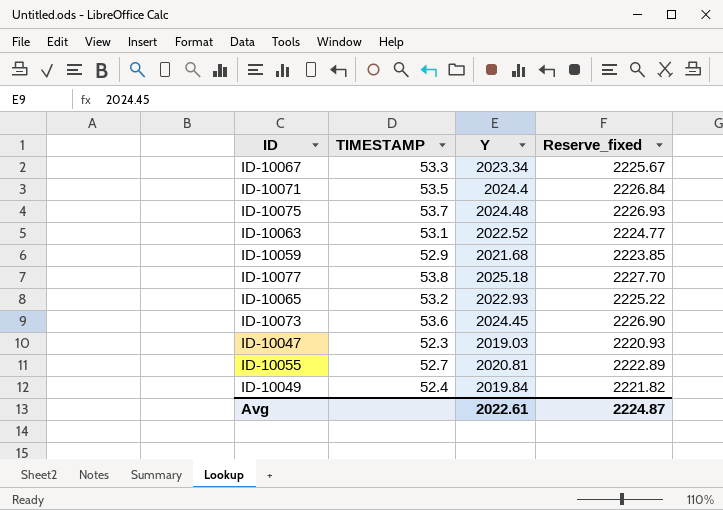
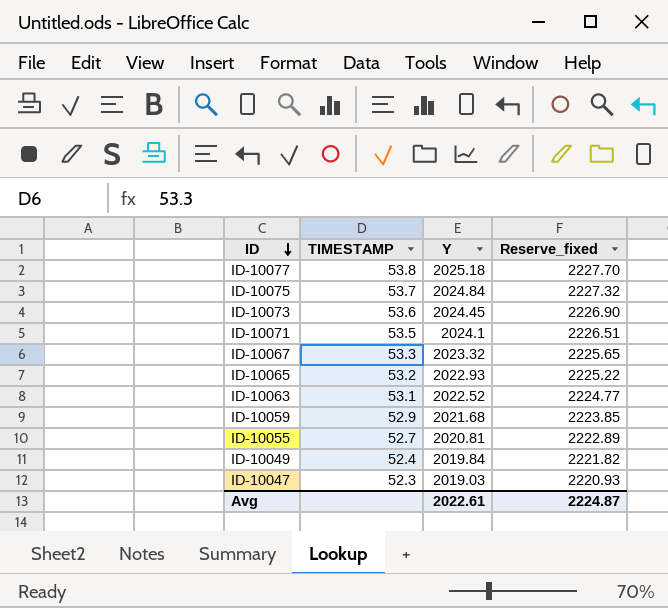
row order: none -> ID descending
ID-10075 | Y: 2024.48 -> 2024.84
ID-10075 | Reserve_fixed: 2226.93 -> 2227.32
ID-10071 | Y: 2024.4 -> 2024.1
ID-10071 | Reserve_fixed: 2226.84 -> 2226.51
ID-10067 | Y: 2023.34 -> 2023.32
ID-10067 | Reserve_fixed: 2225.67 -> 2225.65

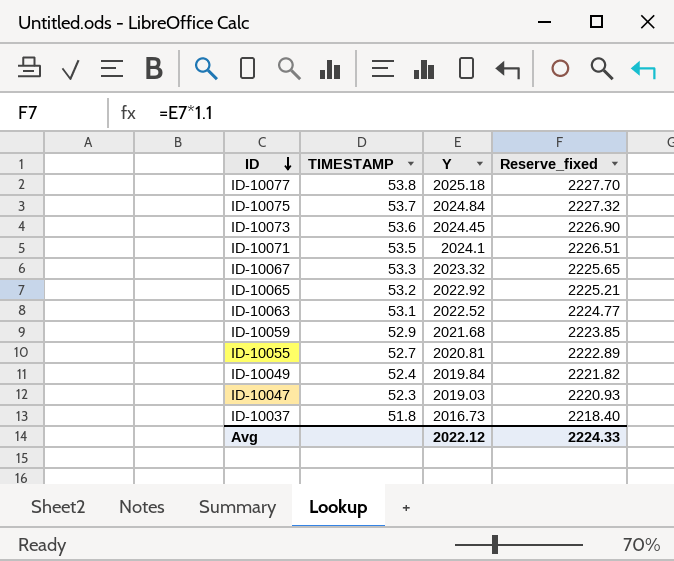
ID-10065 | Y: 2022.93 -> 2022.92
ID-10065 | Reserve_fixed: 2225.22 -> 2225.21
row ID-10037: none -> 51.8 | 2016.73 | 2218.40
Avg | Y: 2022.61 -> 2022.12
Avg | Reserve_fixed: 2224.87 -> 2224.33

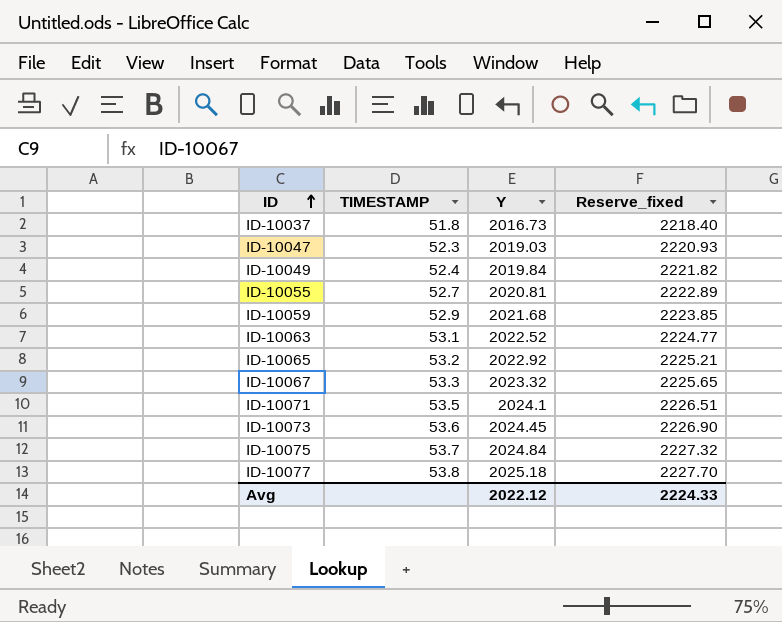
row order: ID descending -> ID ascending

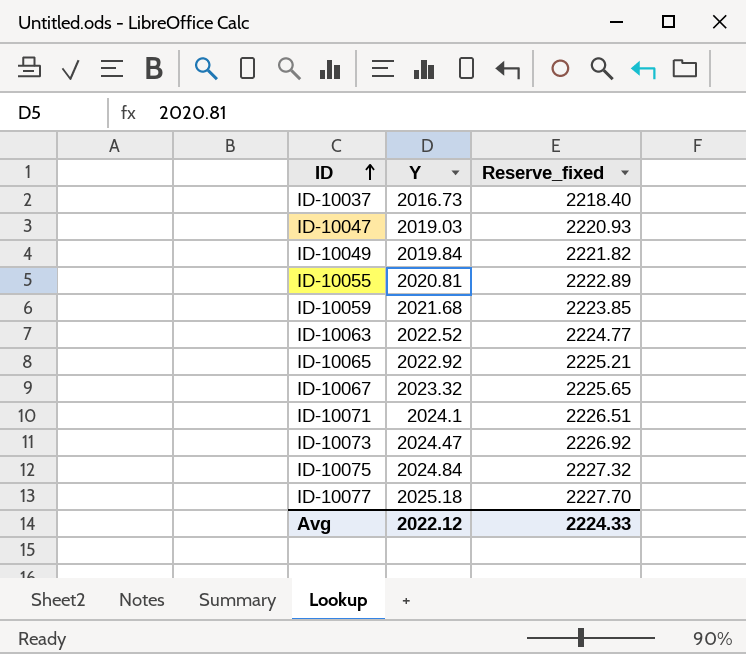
column TIMESTAMP | position: 2 -> none
ID-10073 | Y: 2024.45 -> 2024.47
ID-10073 | Reserve_fixed: 2226.90 -> 2226.92

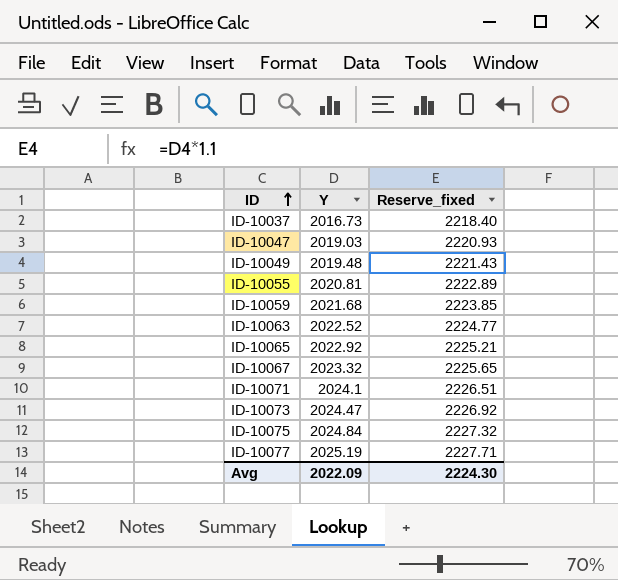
ID-10049 | Y: 2019.84 -> 2019.48
ID-10049 | Reserve_fixed: 2221.82 -> 2221.43
ID-10077 | Y: 2025.18 -> 2025.19
ID-10077 | Reserve_fixed: 2227.70 -> 2227.71
Avg | Y: 2022.12 -> 2022.09
Avg | Reserve_fixed: 2224.33 -> 2224.30

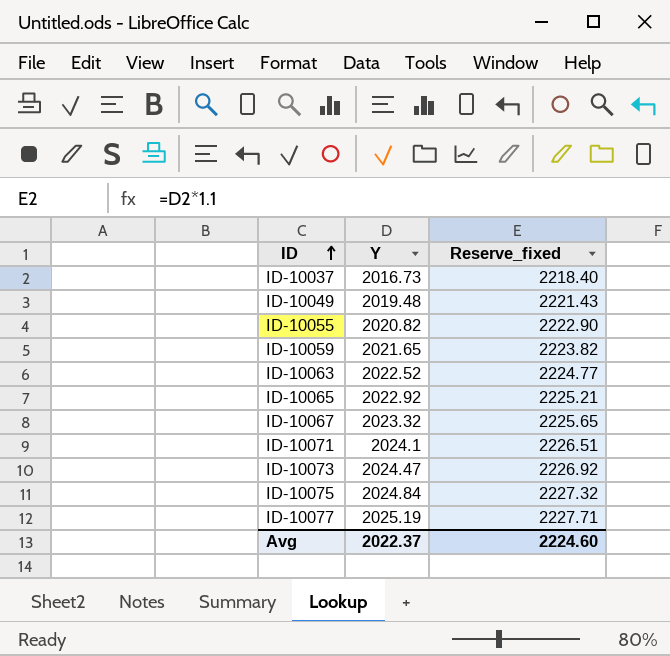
row ID-10047: 2019.03 | 2220.93 -> none
ID-10055 | Y: 2020.81 -> 2020.82
ID-10055 | Reserve_fixed: 2222.89 -> 2222.90
ID-10059 | Y: 2021.68 -> 2021.65
ID-10059 | Reserve_fixed: 2223.85 -> 2223.82
Avg | Y: 2022.09 -> 2022.37
Avg | Reserve_fixed: 2224.30 -> 2224.60

